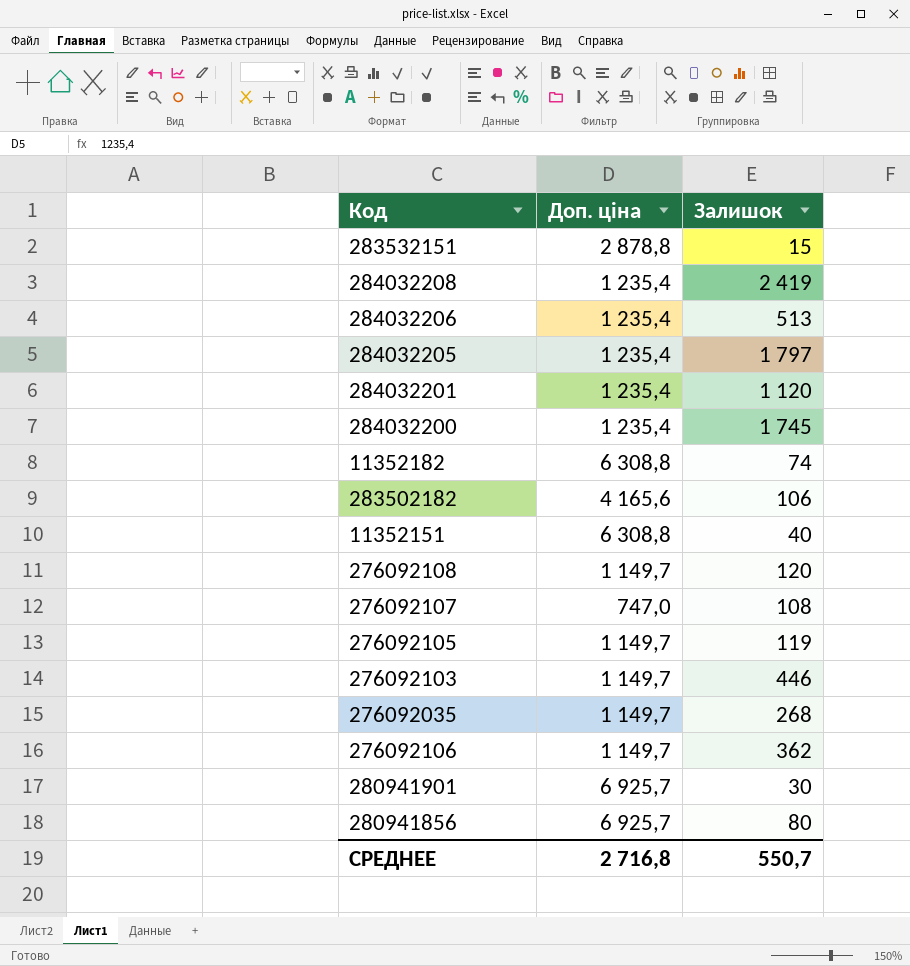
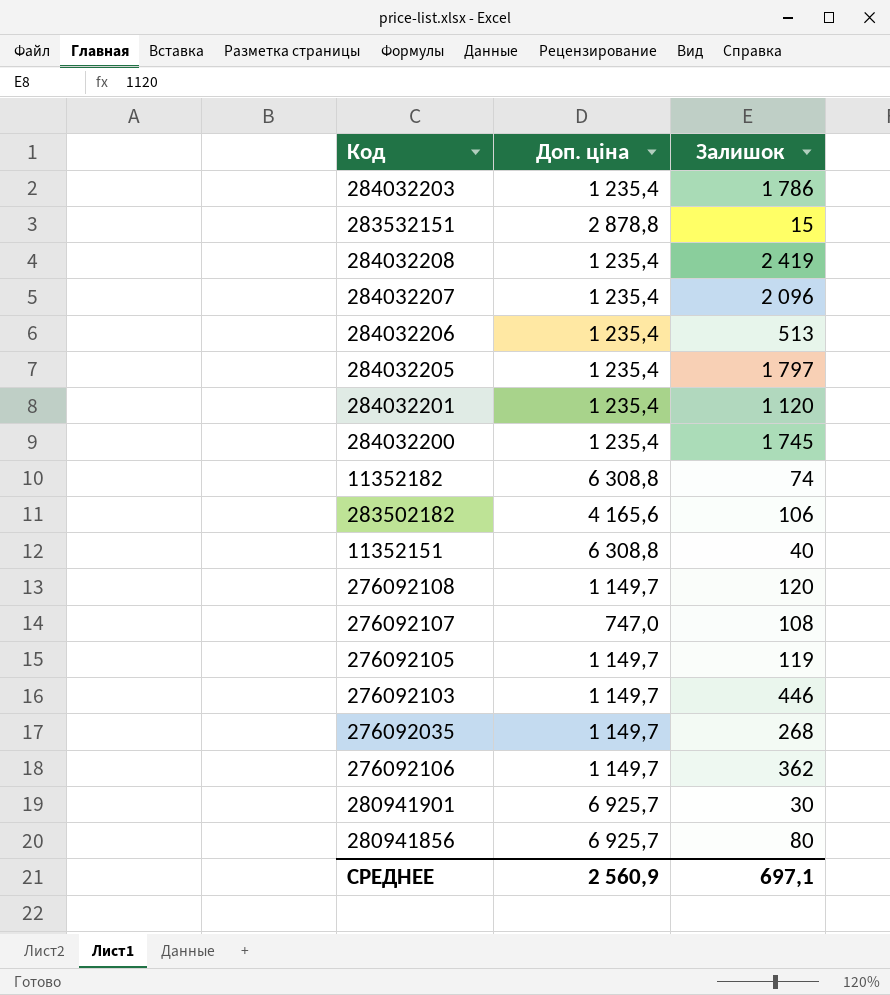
row 284032203: none -> 1 235,4 | 1 786
row 284032207: none -> 1 235,4 | 2 096
СРЕДНЕЕ | Доп. ціна: 2 716,8 -> 2 560,9
СРЕДНЕЕ | Залишок: 550,7 -> 697,1

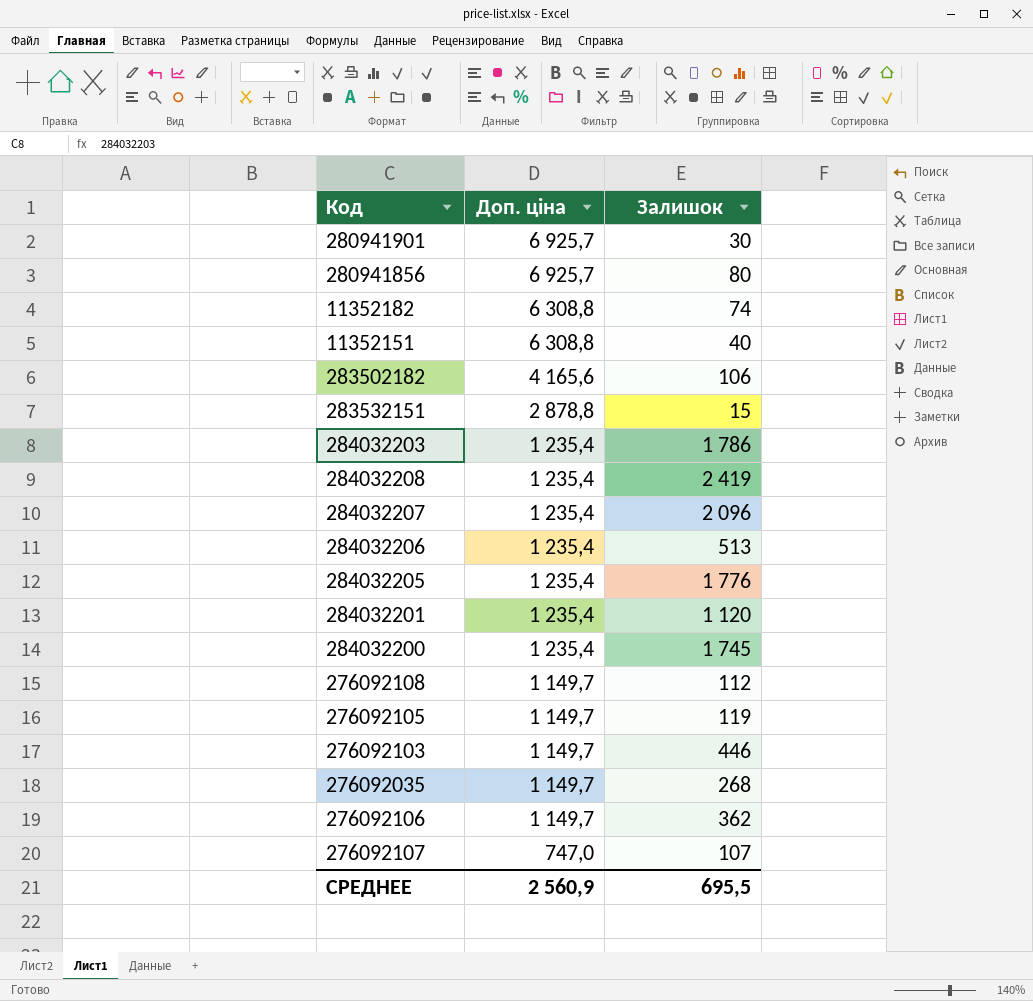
row order: none -> Доп. ціна descending
284032205 | Залишок: 1 797 -> 1 776
276092108 | Залишок: 120 -> 112
276092107 | Залишок: 108 -> 107
СРЕДНЕЕ | Залишок: 697,1 -> 695,5

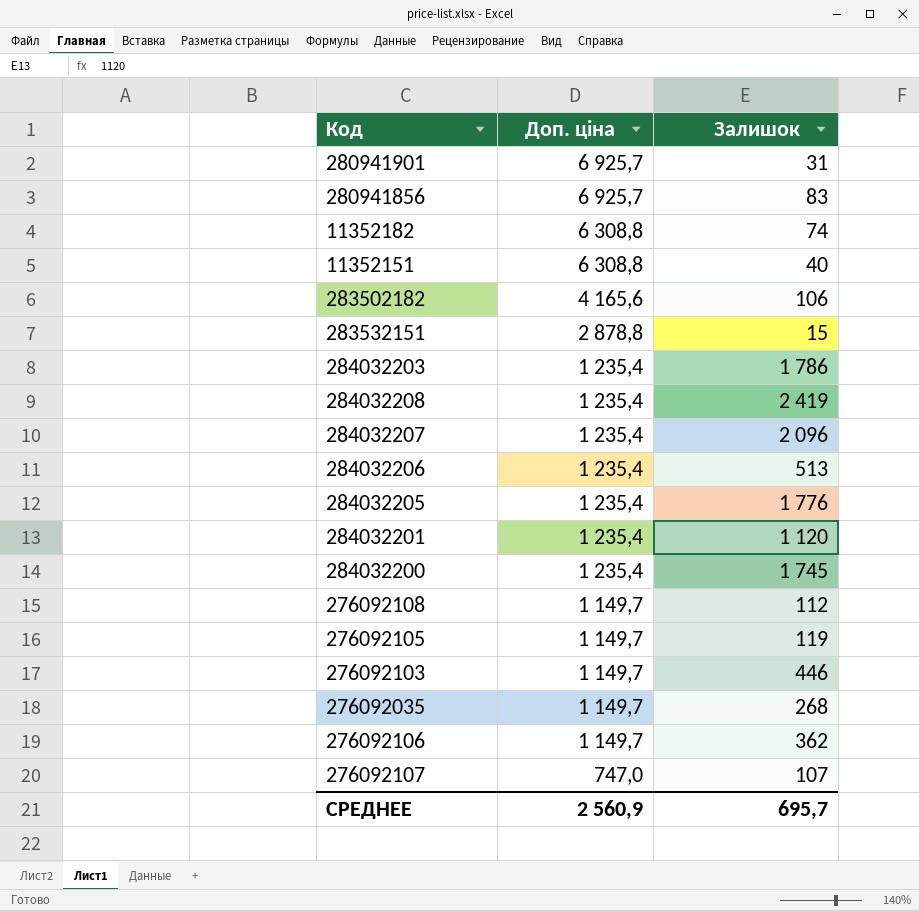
280941901 | Залишок: 30 -> 31
280941856 | Залишок: 80 -> 83
СРЕДНЕЕ | Залишок: 695,5 -> 695,7

